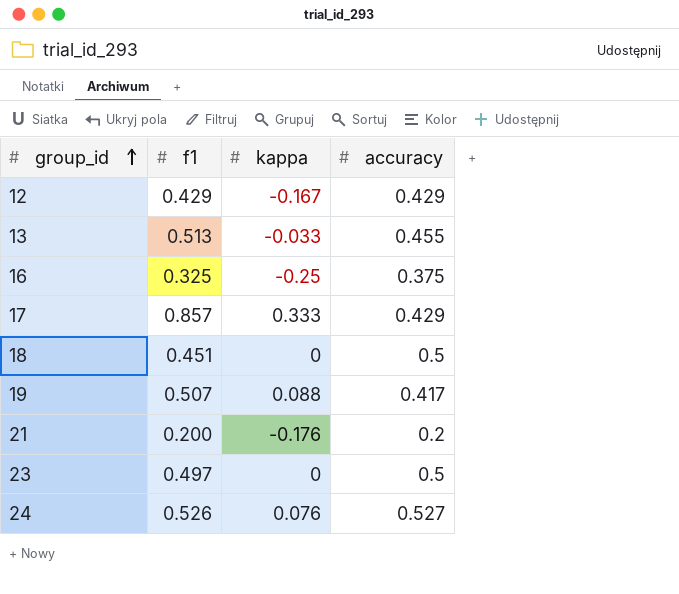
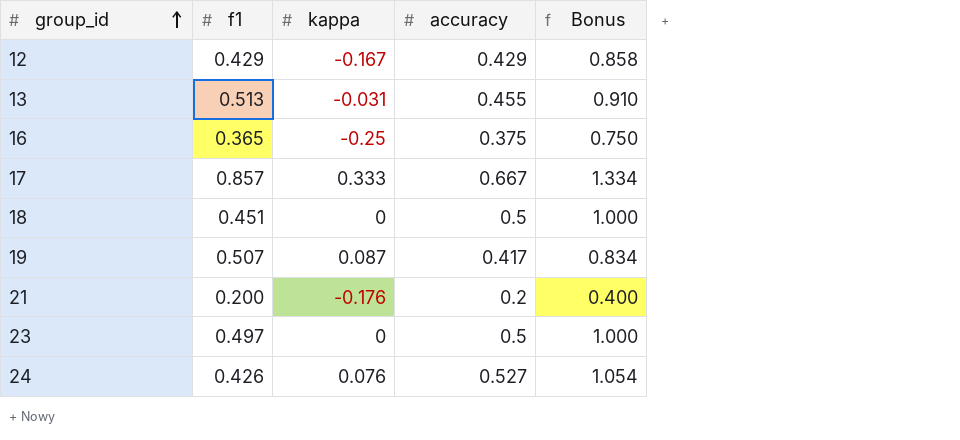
column Bonus | formula: none -> [accuracy] * 2
13 | kappa: -0.033 -> -0.031
16 | f1: 0.325 -> 0.365
17 | accuracy: 0.429 -> 0.667
19 | kappa: 0.088 -> 0.087
24 | f1: 0.526 -> 0.426

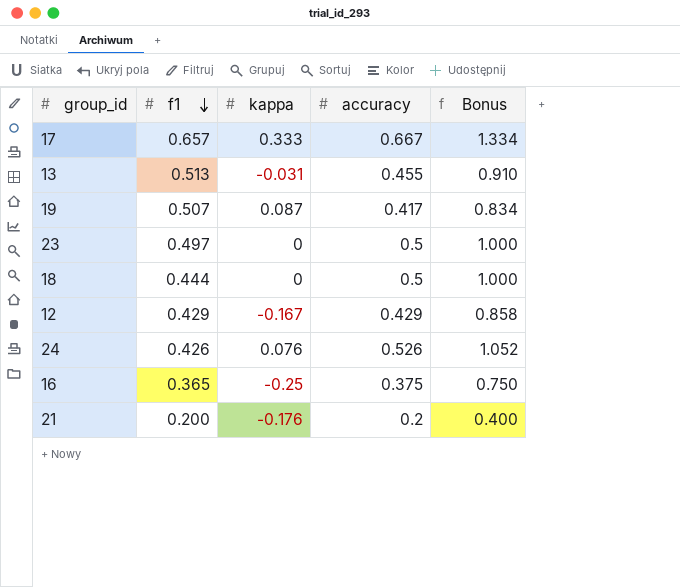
row order: group_id ascending -> f1 descending
17 | f1: 0.857 -> 0.657
18 | f1: 0.451 -> 0.444
24 | accuracy: 0.527 -> 0.526
24 | Bonus: 1.054 -> 1.052

